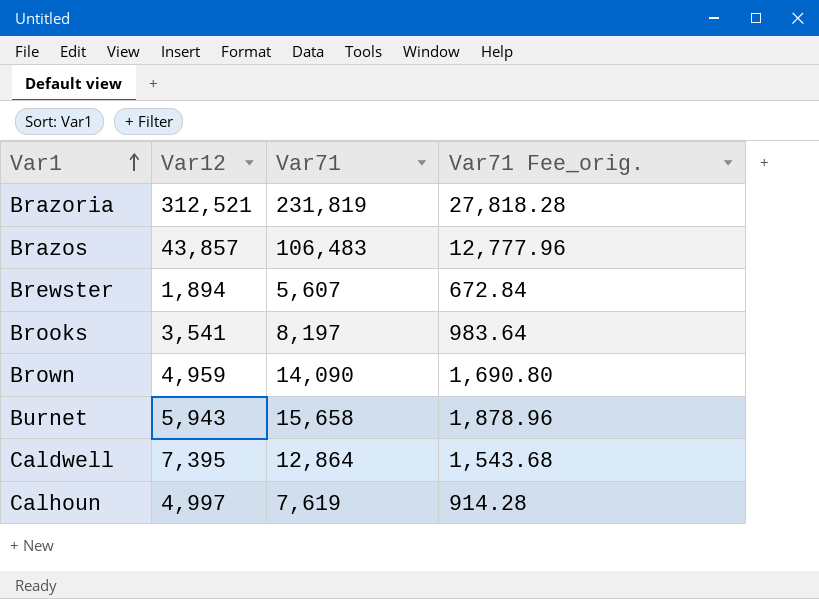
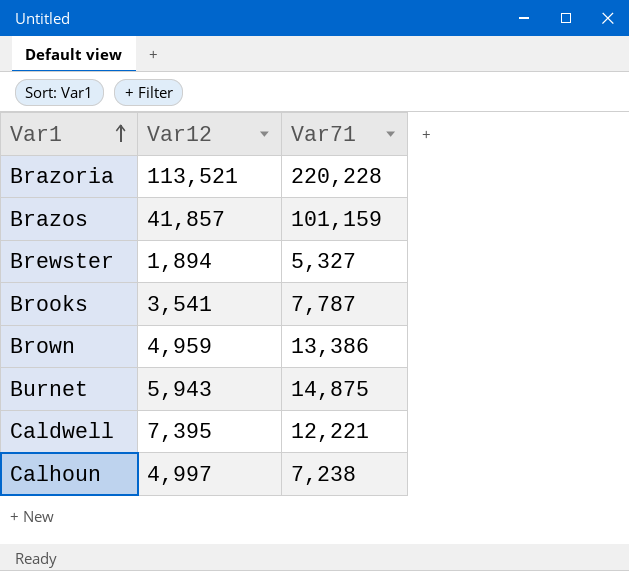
column Var71 Fee_orig. | formula: [Var71] * 0.12 -> none
Brazoria | Var12: 312,521 -> 113,521
Brazoria | Var71: 231,819 -> 220,228
Brazos | Var12: 43,857 -> 41,857
Brazos | Var71: 106,483 -> 101,159
Brewster | Var71: 5,607 -> 5,327
Brooks | Var71: 8,197 -> 7,787
Brown | Var71: 14,090 -> 13,386
Burnet | Var71: 15,658 -> 14,875
Caldwell | Var71: 12,864 -> 12,221
Calhoun | Var71: 7,619 -> 7,238

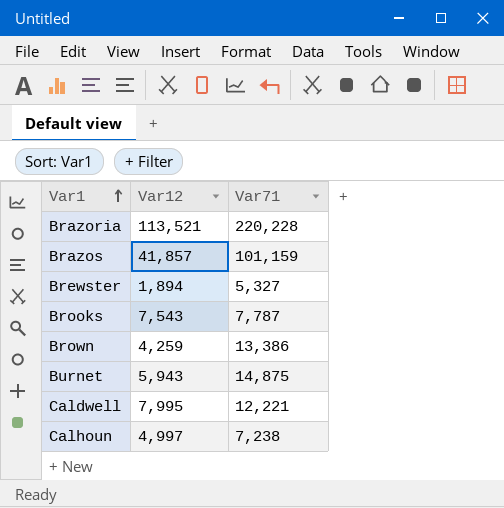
Brooks | Var12: 3,541 -> 7,543
Brown | Var12: 4,959 -> 4,259
Caldwell | Var12: 7,395 -> 7,995

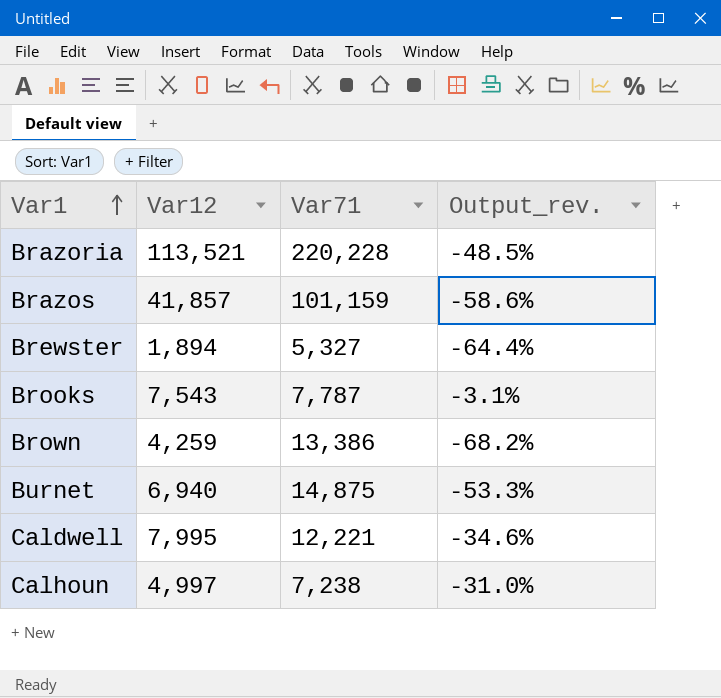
column Output_rev. | formula: none -> ([Var12] - [Var71]) / [Var71]
Burnet | Var12: 5,943 -> 6,940

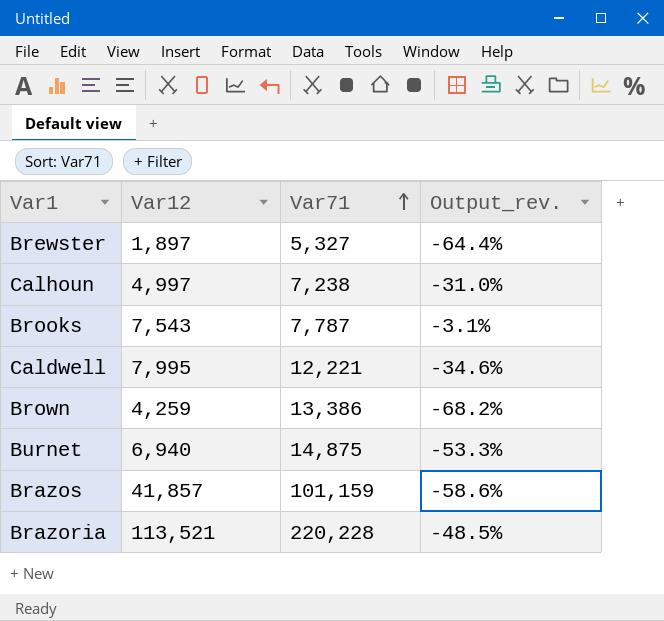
row order: Var1 ascending -> Var71 ascending
Brewster | Var12: 1,894 -> 1,897

